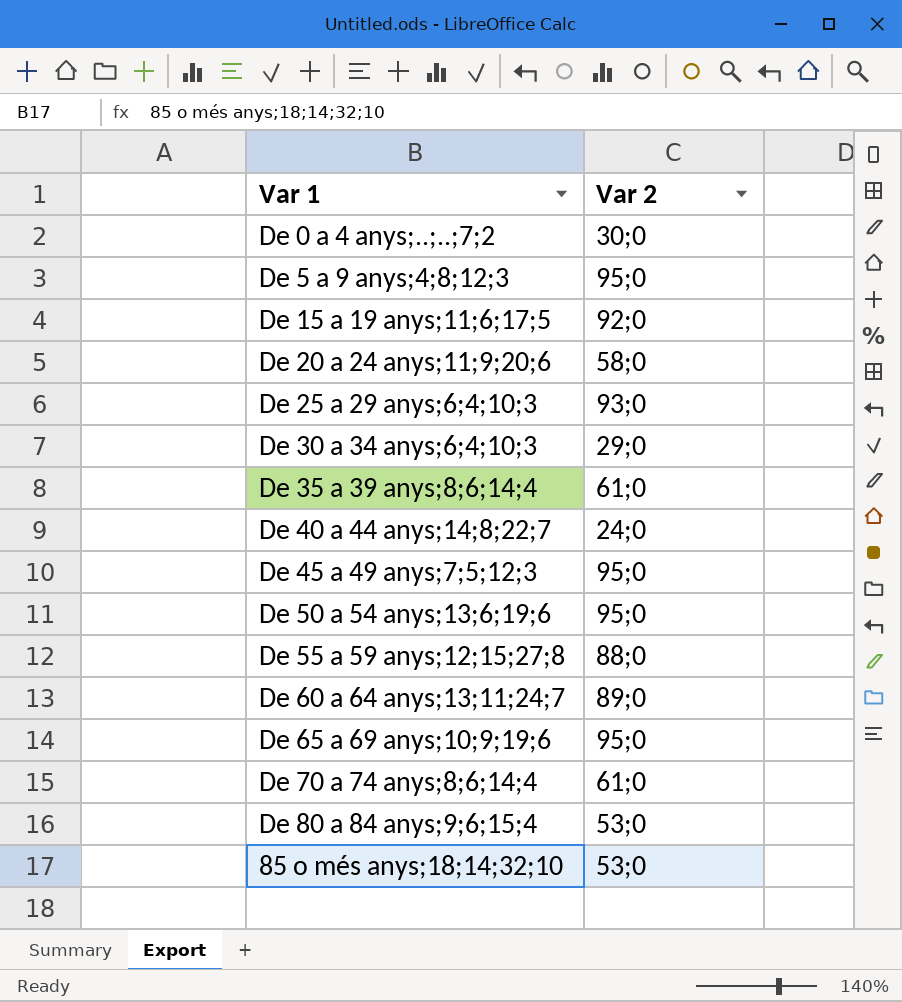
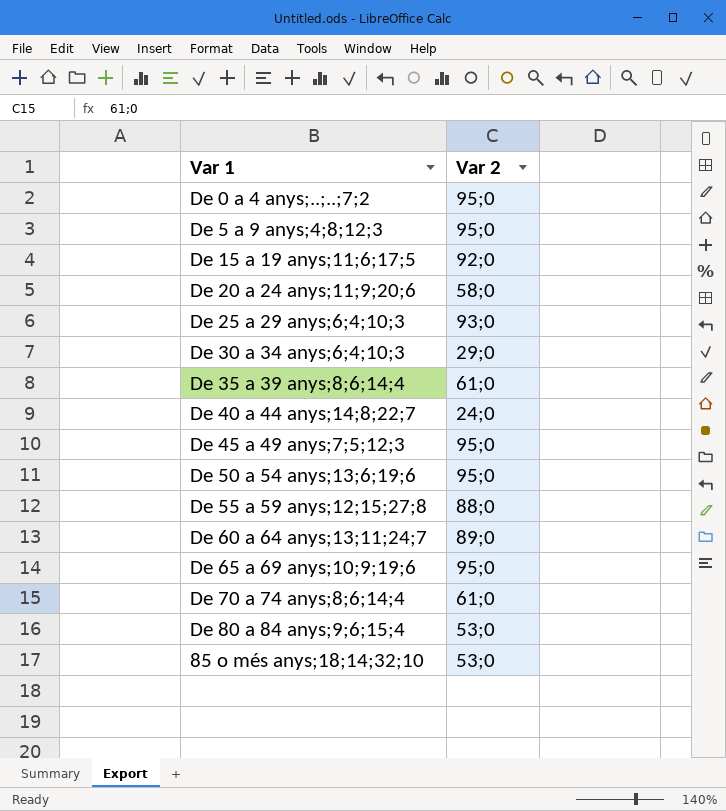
De 0 a 4 anys;..;..;7;2 | Var 2: 30;0 -> 95;0

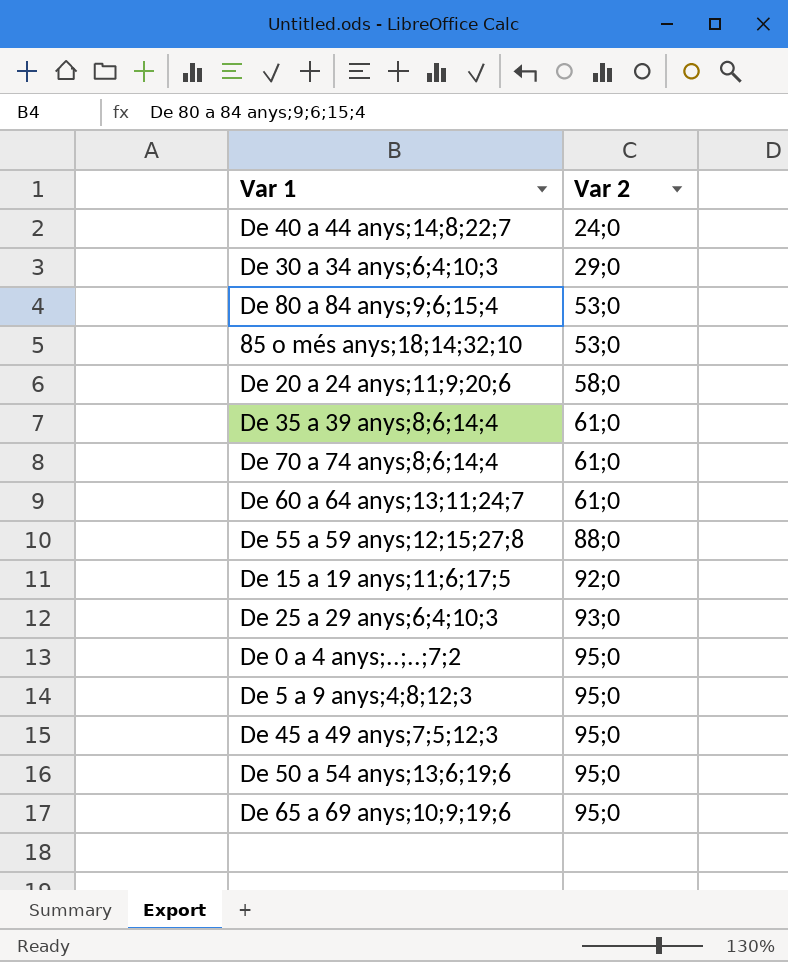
row order: none -> Var 2 ascending
De 60 a 64 anys;13;11;24;7 | Var 2: 89;0 -> 61;0

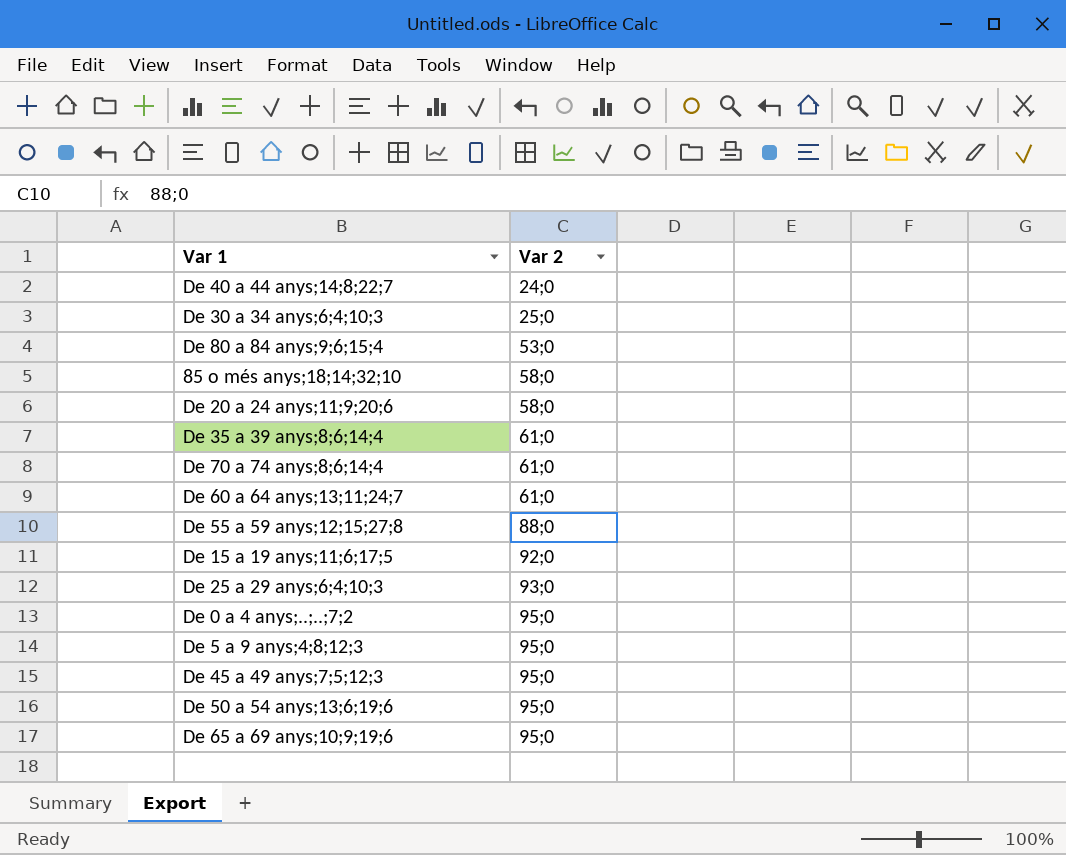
De 30 a 34 anys;6;4;10;3 | Var 2: 29;0 -> 25;0
85 o més anys;18;14;32;10 | Var 2: 53;0 -> 58;0

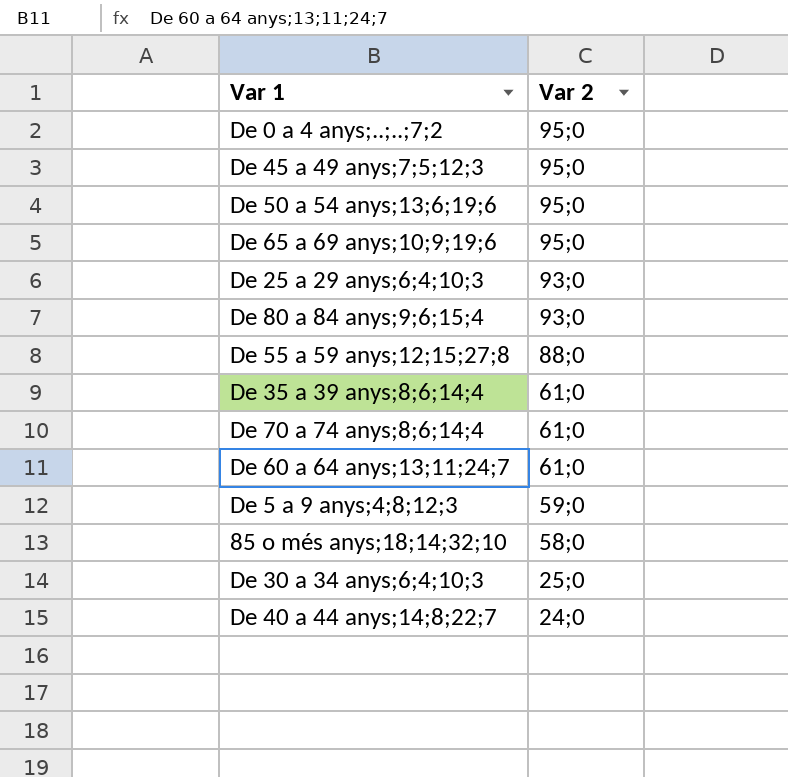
row order: Var 2 ascending -> Var 2 descending
row De 20 a 24 anys;11;9;20;6: 58;0 -> none
row De 15 a 19 anys;11;6;17;5: 92;0 -> none
De 80 a 84 anys;9;6;15;4 | Var 2: 53;0 -> 93;0
De 5 a 9 anys;4;8;12;3 | Var 2: 95;0 -> 59;0

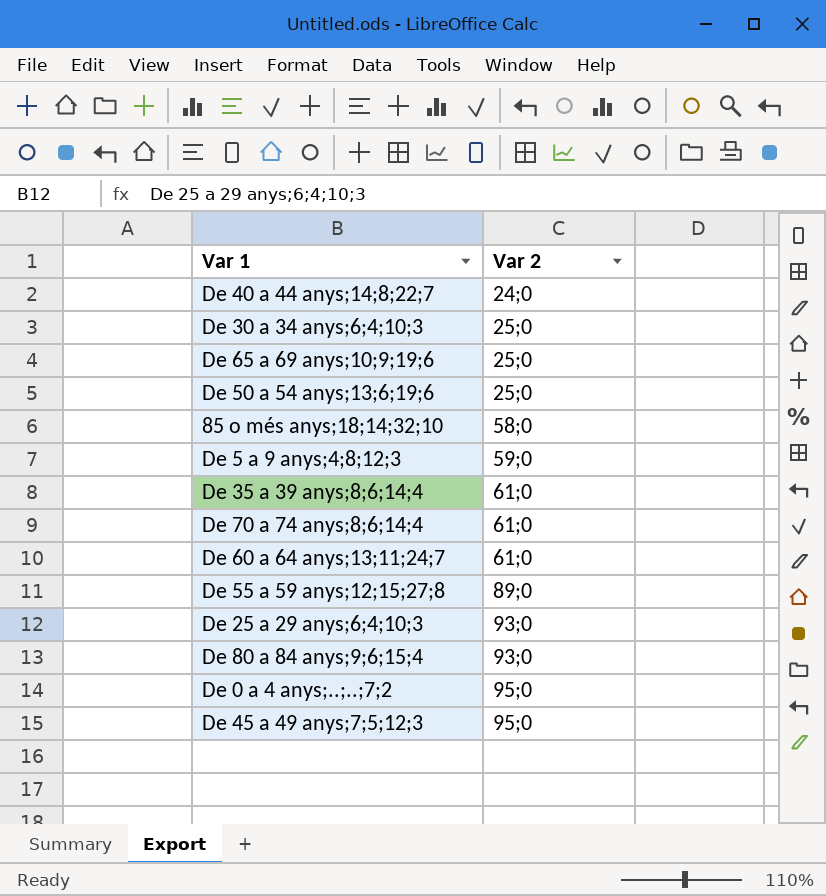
row order: Var 2 descending -> Var 2 ascending
De 65 a 69 anys;10;9;19;6 | Var 2: 95;0 -> 25;0
De 50 a 54 anys;13;6;19;6 | Var 2: 95;0 -> 25;0
De 55 a 59 anys;12;15;27;8 | Var 2: 88;0 -> 89;0

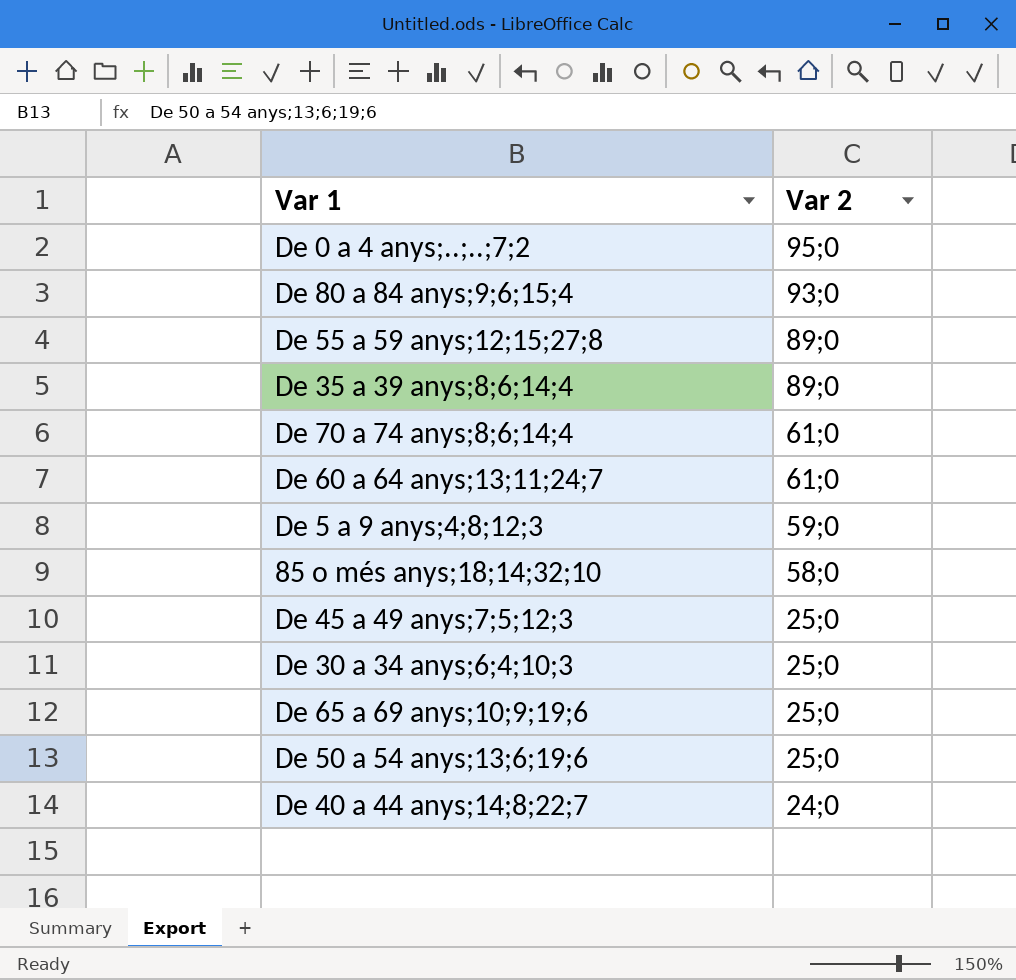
row order: Var 2 ascending -> Var 2 descending
row De 25 a 29 anys;6;4;10;3: 93;0 -> none
De 35 a 39 anys;8;6;14;4 | Var 2: 61;0 -> 89;0
De 45 a 49 anys;7;5;12;3 | Var 2: 95;0 -> 25;0

